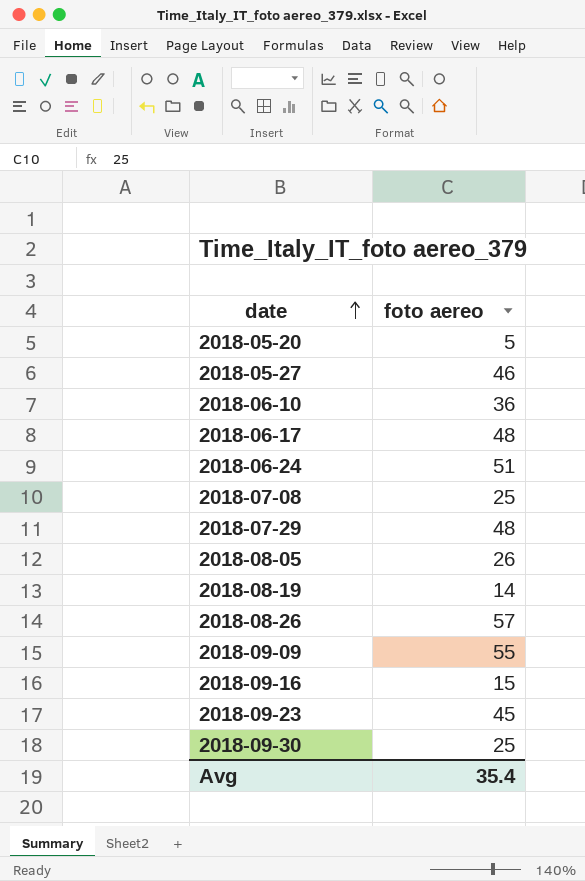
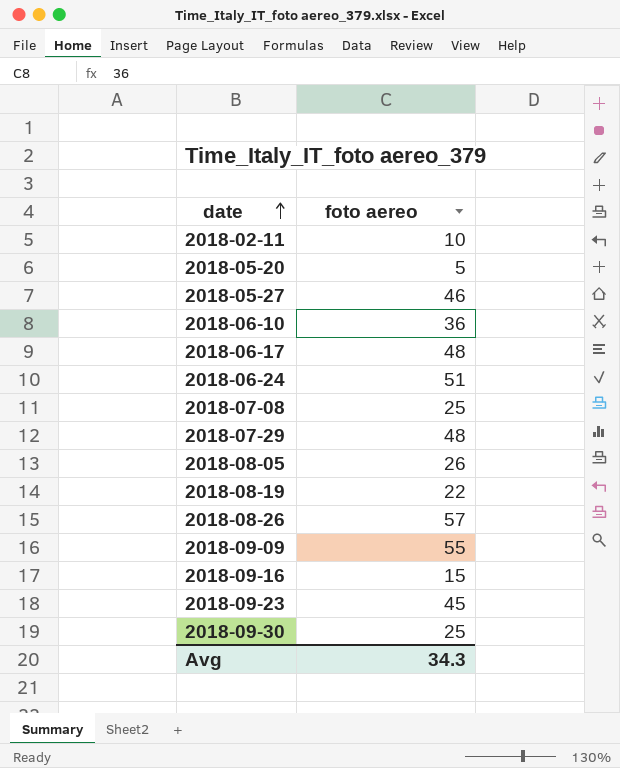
row 2018-02-11: none -> 10
2018-08-19 | foto aereo: 14 -> 22
Avg | foto aereo: 35.4 -> 34.3

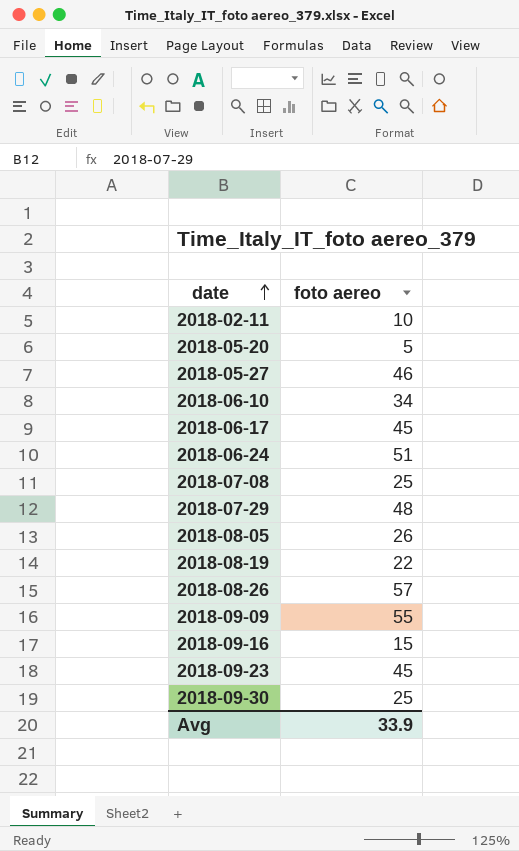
2018-06-10 | foto aereo: 36 -> 34
2018-06-17 | foto aereo: 48 -> 45
Avg | foto aereo: 34.3 -> 33.9

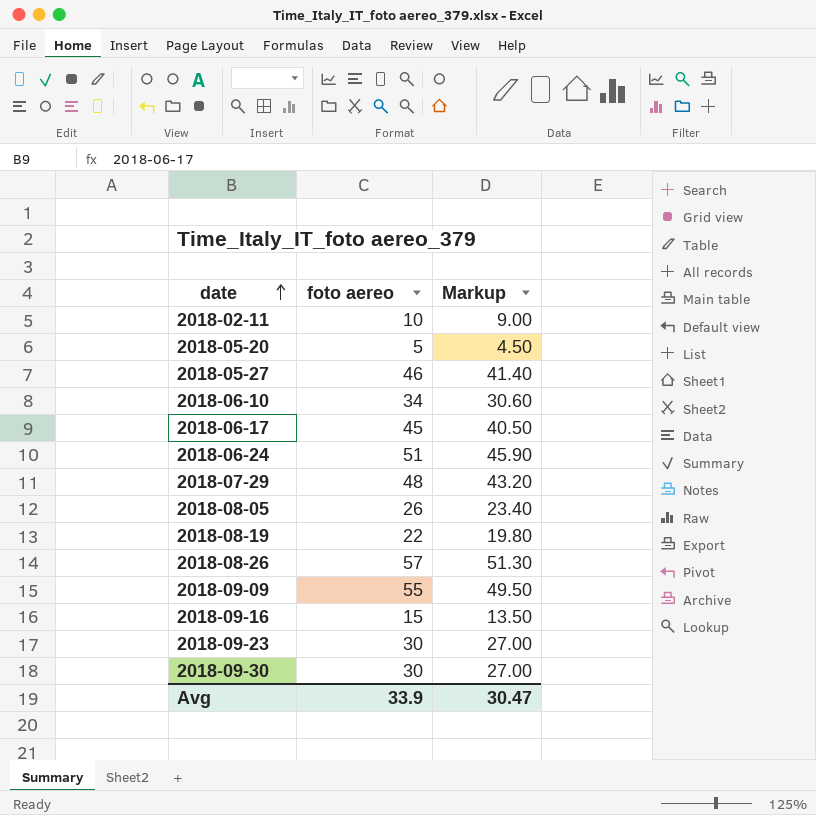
column Markup | formula: none -> [foto aereo] * 0.9
row 2018-07-08: 25 -> none
2018-09-23 | foto aereo: 45 -> 30
2018-09-30 | foto aereo: 25 -> 30

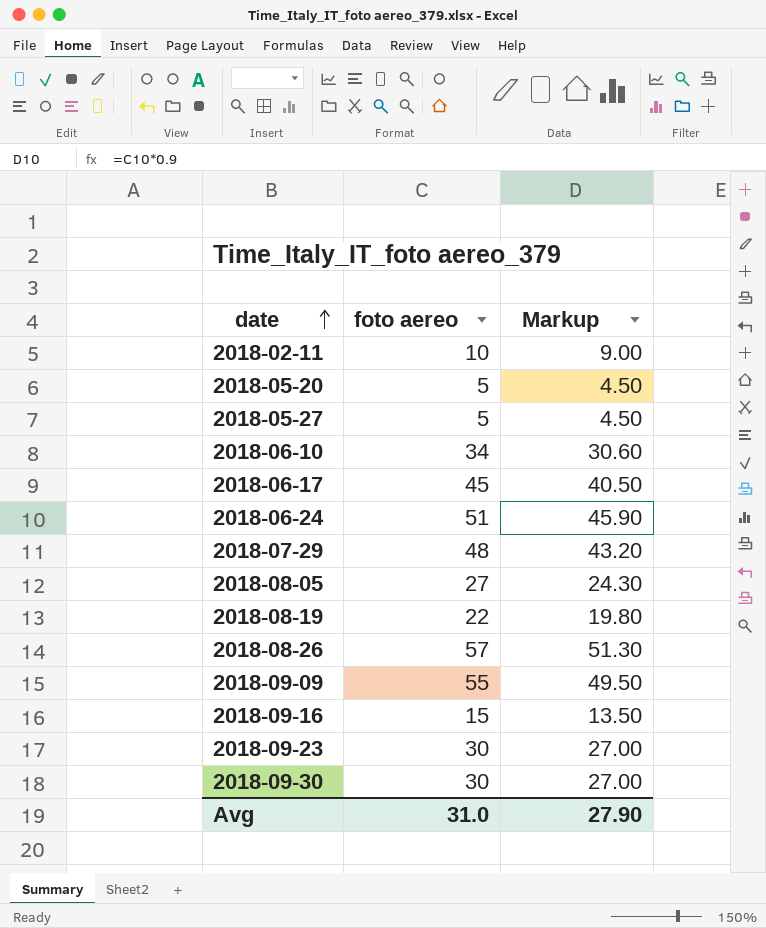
2018-05-27 | foto aereo: 46 -> 5
2018-05-27 | Markup: 41.40 -> 4.50
2018-08-05 | foto aereo: 26 -> 27
2018-08-05 | Markup: 23.40 -> 24.30
Avg | foto aereo: 33.9 -> 31.0
Avg | Markup: 30.47 -> 27.90

